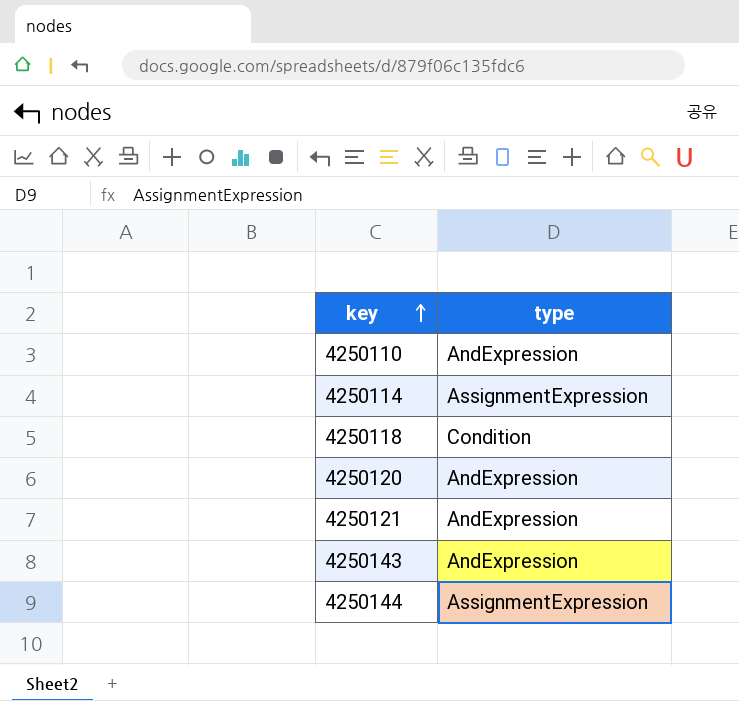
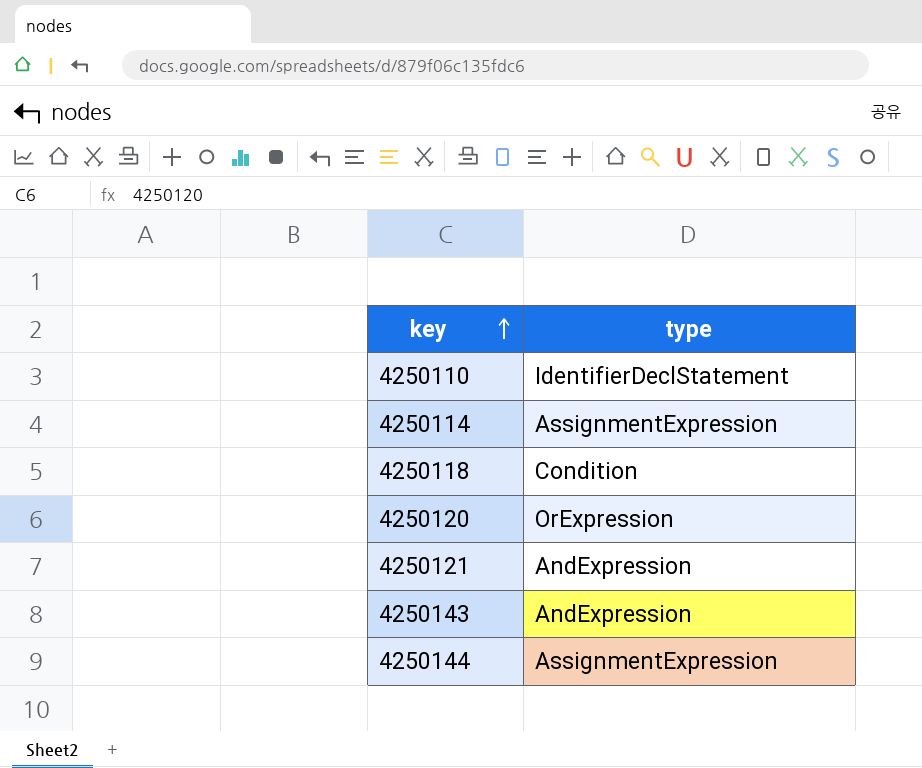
4250110 | type: AndExpression -> IdentifierDeclStatement
4250120 | type: AndExpression -> OrExpression

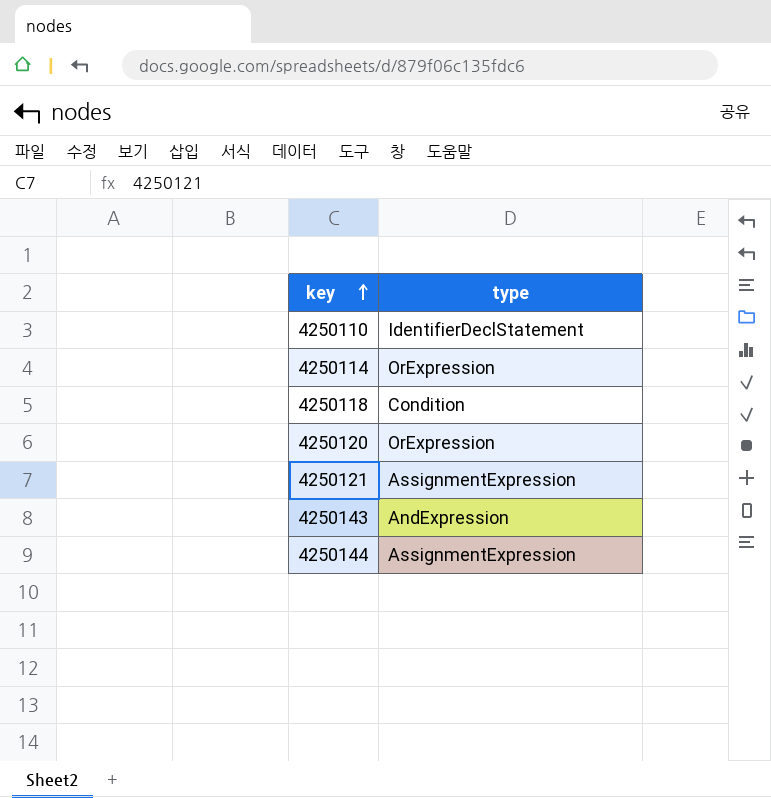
4250114 | type: AssignmentExpression -> OrExpression
4250121 | type: AndExpression -> AssignmentExpression

